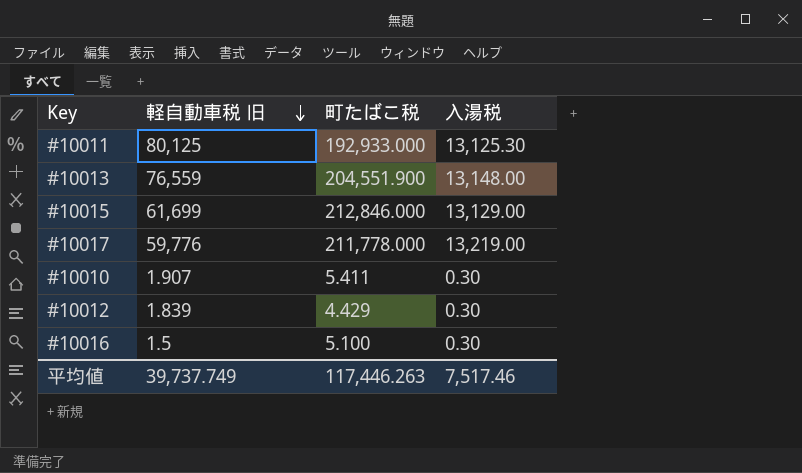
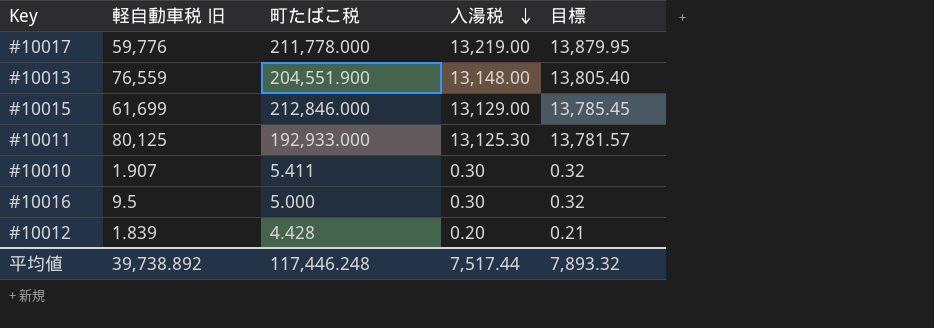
row order: 軽自動車税 旧 descending -> 入湯税 descending
column 目標 | formula: none -> [入湯税] * 1.05
#10016 | 軽自動車税 旧: 1.5 -> 9.5
#10016 | 町たばこ税: 5.100 -> 5.000
#10012 | 町たばこ税: 4.429 -> 4.428
#10012 | 入湯税: 0.30 -> 0.20
平均値 | 軽自動車税 旧: 39,737.749 -> 39,738.892
平均値 | 町たばこ税: 117,446.263 -> 117,446.248
平均値 | 入湯税: 7,517.46 -> 7,517.44

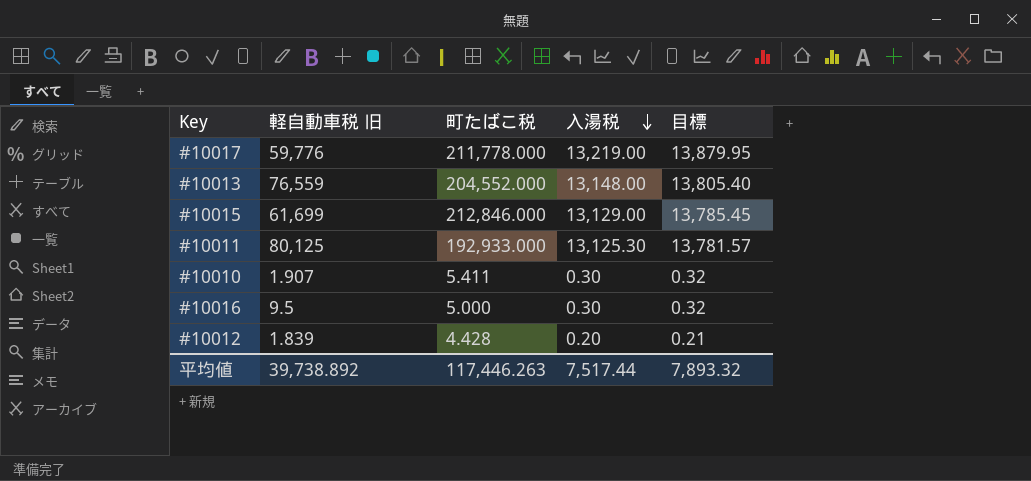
#10013 | 町たばこ税: 204,551.900 -> 204,552.000
平均値 | 町たばこ税: 117,446.248 -> 117,446.263

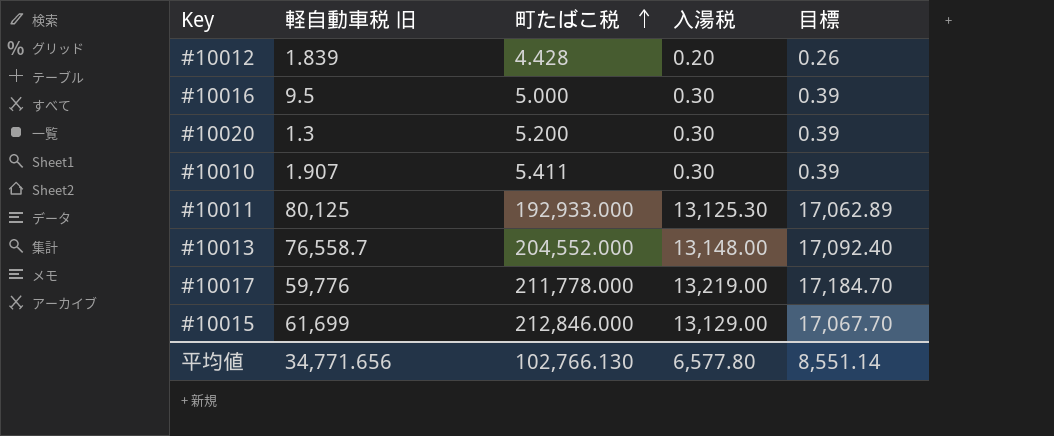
row order: 入湯税 descending -> 町たばこ税 ascending
column 目標 | formula: [入湯税] * 1.05 -> [入湯税] * 1.3
row #10020: none -> 1.3 | 5.200 | 0.30 | 0.39
#10013 | 軽自動車税 旧: 76,559 -> 76,558.7
平均値 | 軽自動車税 旧: 39,738.892 -> 34,771.656
平均値 | 町たばこ税: 117,446.263 -> 102,766.130
平均値 | 入湯税: 7,517.44 -> 6,577.80
平均値 | 目標: 7,893.32 -> 8,551.14

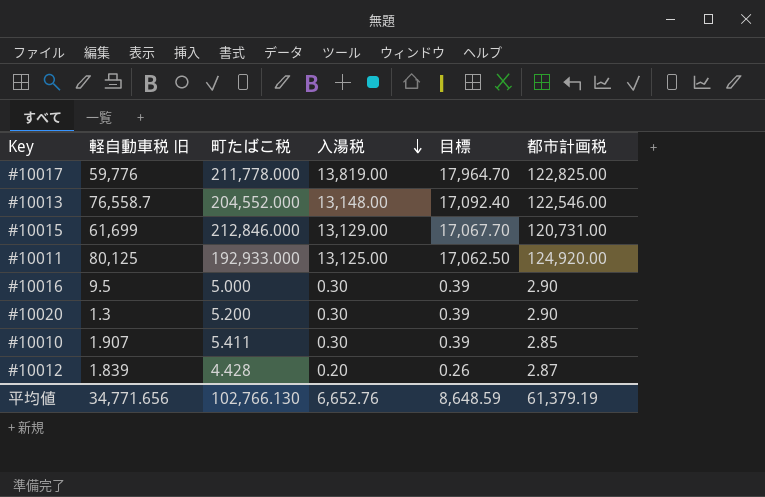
row order: 町たばこ税 ascending -> 入湯税 descending
column 都市計画税 | position: none -> 6
#10017 | 入湯税: 13,219.00 -> 13,819.00
#10017 | 目標: 17,184.70 -> 17,964.70
#10011 | 入湯税: 13,125.30 -> 13,125.00
#10011 | 目標: 17,062.89 -> 17,062.50
平均値 | 入湯税: 6,577.80 -> 6,652.76
平均値 | 目標: 8,551.14 -> 8,648.59

